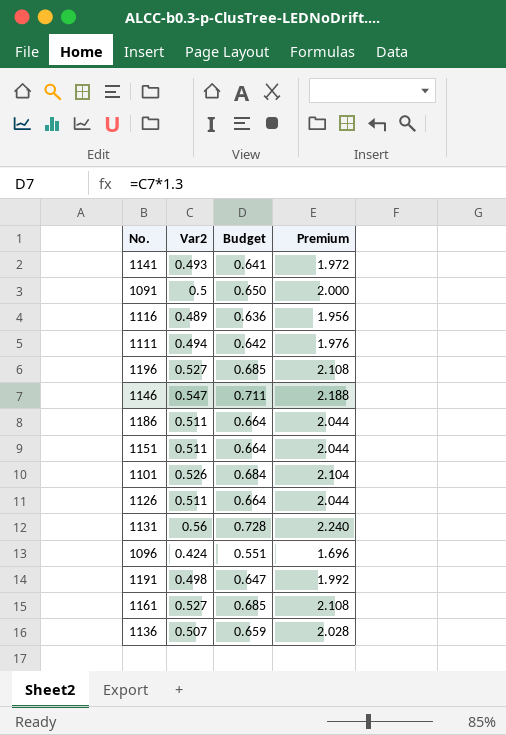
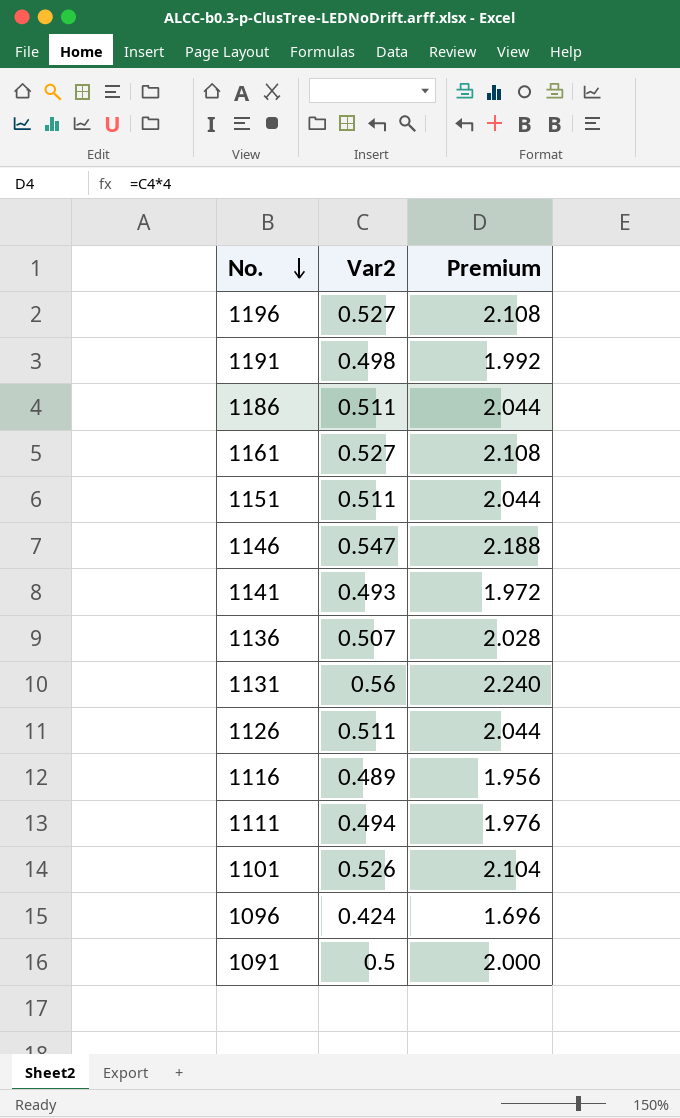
row order: none -> No. descending
column Budget | formula: [Var2] * 1.3 -> none

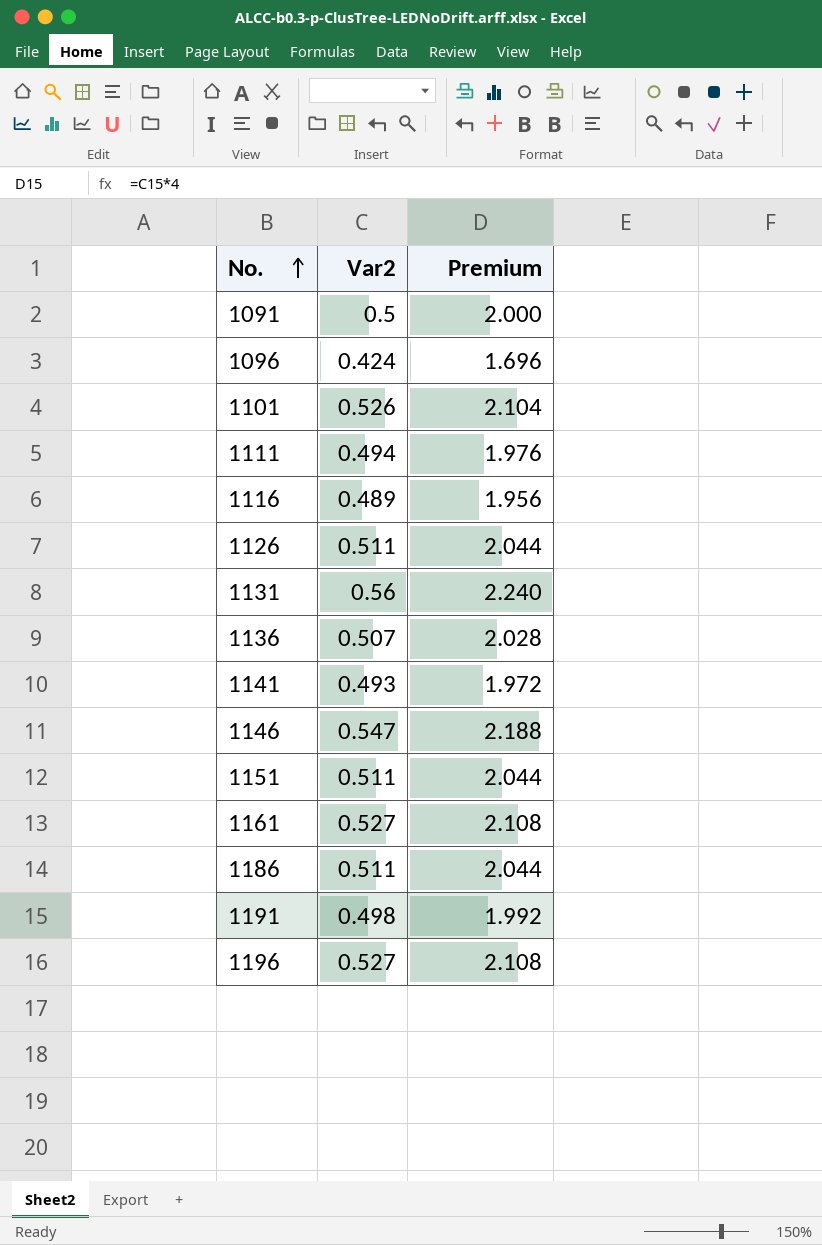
row order: No. descending -> No. ascending

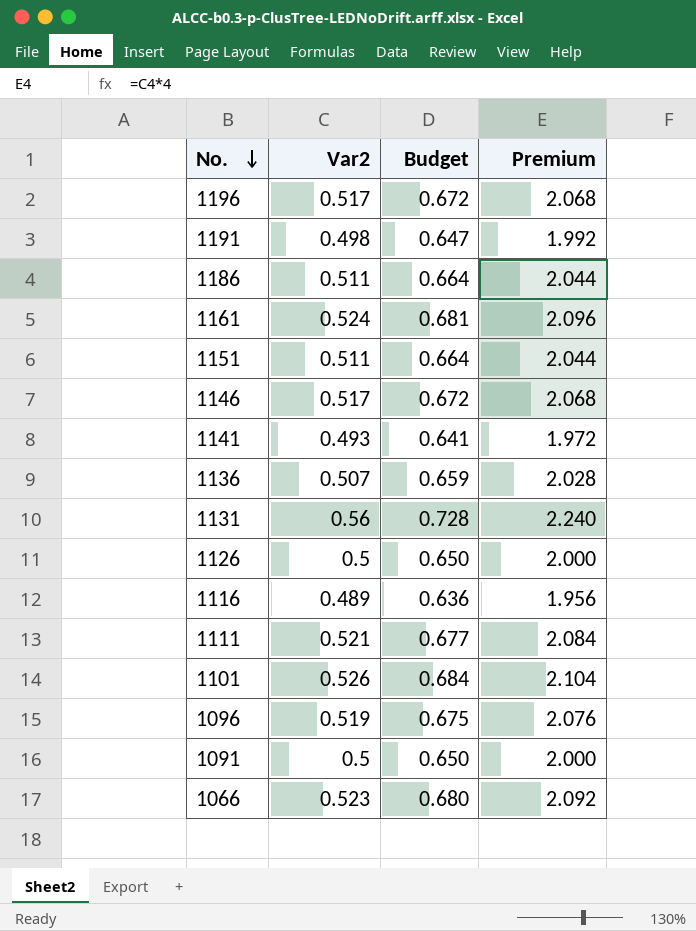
row order: No. ascending -> No. descending
column Budget | formula: none -> [Var2] * 1.3
1196 | Var2: 0.527 -> 0.517
1196 | Premium: 2.108 -> 2.068
1161 | Var2: 0.527 -> 0.524
1161 | Premium: 2.108 -> 2.096
1146 | Var2: 0.547 -> 0.517
1146 | Premium: 2.188 -> 2.068
1126 | Var2: 0.511 -> 0.5
1126 | Premium: 2.044 -> 2.000
1111 | Var2: 0.494 -> 0.521
1111 | Premium: 1.976 -> 2.084
1096 | Var2: 0.424 -> 0.519
1096 | Premium: 1.696 -> 2.076
row 1066: none -> 0.523 | 0.680 | 2.092

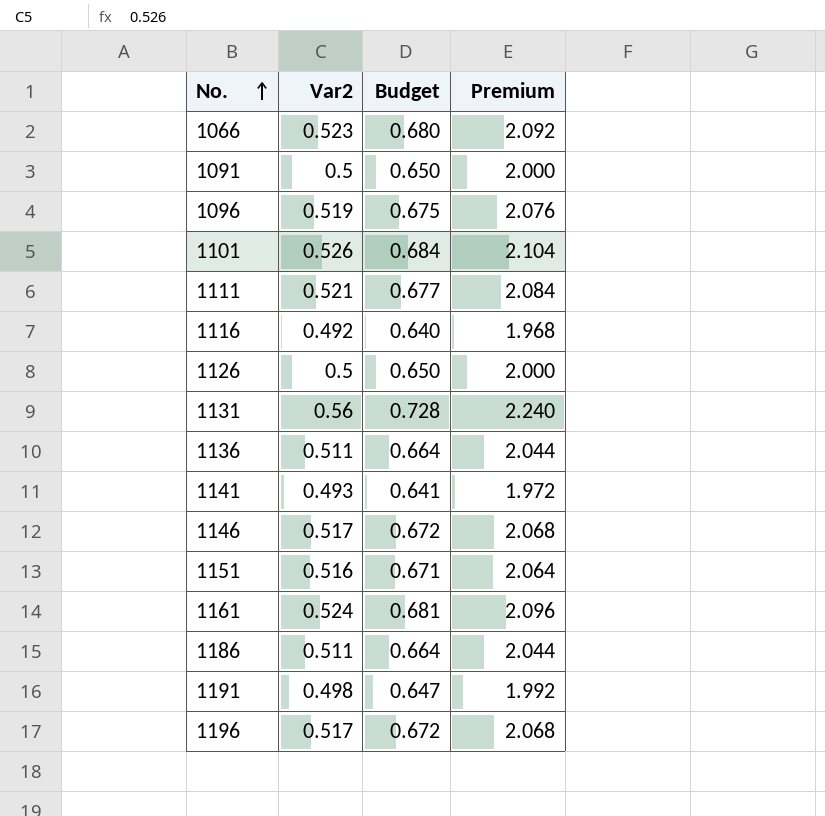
row order: No. descending -> No. ascending
1116 | Var2: 0.489 -> 0.492
1116 | Budget: 0.636 -> 0.640
1116 | Premium: 1.956 -> 1.968
1136 | Var2: 0.507 -> 0.511
1136 | Budget: 0.659 -> 0.664
1136 | Premium: 2.028 -> 2.044
1151 | Var2: 0.511 -> 0.516
1151 | Budget: 0.664 -> 0.671
1151 | Premium: 2.044 -> 2.064

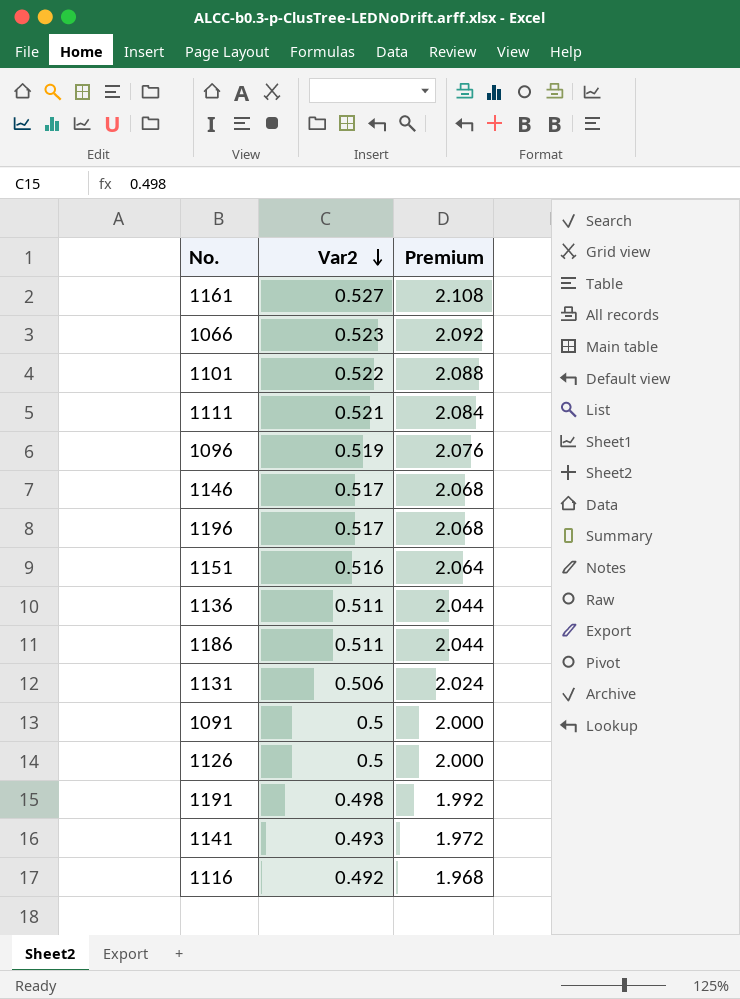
row order: No. ascending -> Var2 descending
column Budget | formula: [Var2] * 1.3 -> none
1161 | Var2: 0.524 -> 0.527
1161 | Premium: 2.096 -> 2.108
1101 | Var2: 0.526 -> 0.522
1101 | Premium: 2.104 -> 2.088
1131 | Var2: 0.56 -> 0.506
1131 | Premium: 2.240 -> 2.024

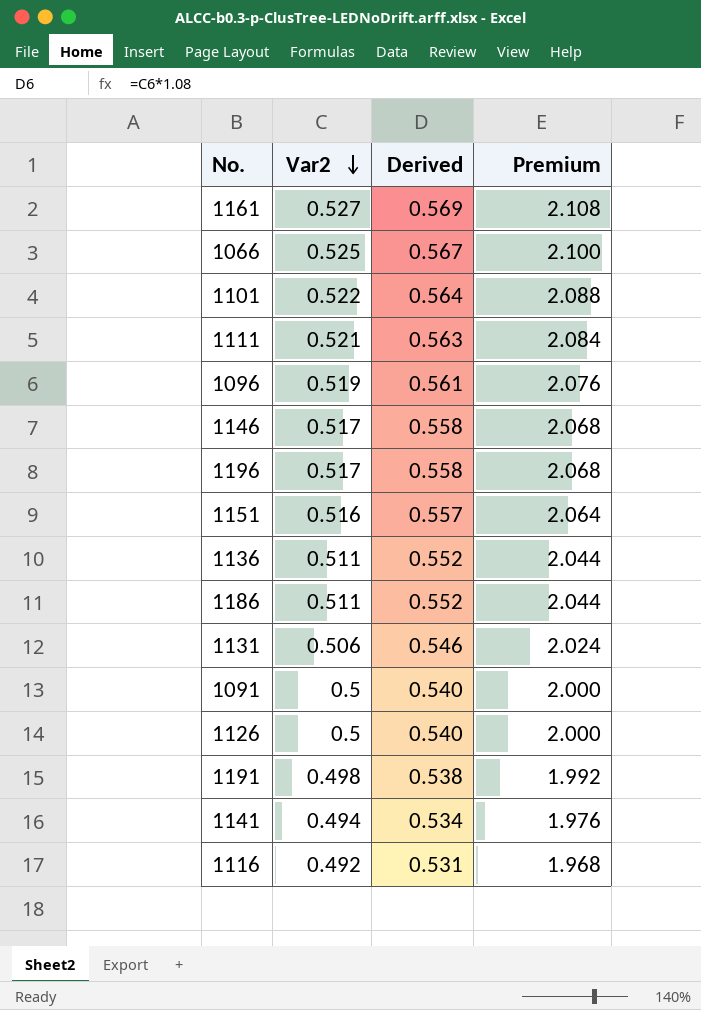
column Derived | formula: none -> [Var2] * 1.08
1066 | Var2: 0.523 -> 0.525
1066 | Premium: 2.092 -> 2.100
1141 | Var2: 0.493 -> 0.494
1141 | Premium: 1.972 -> 1.976

